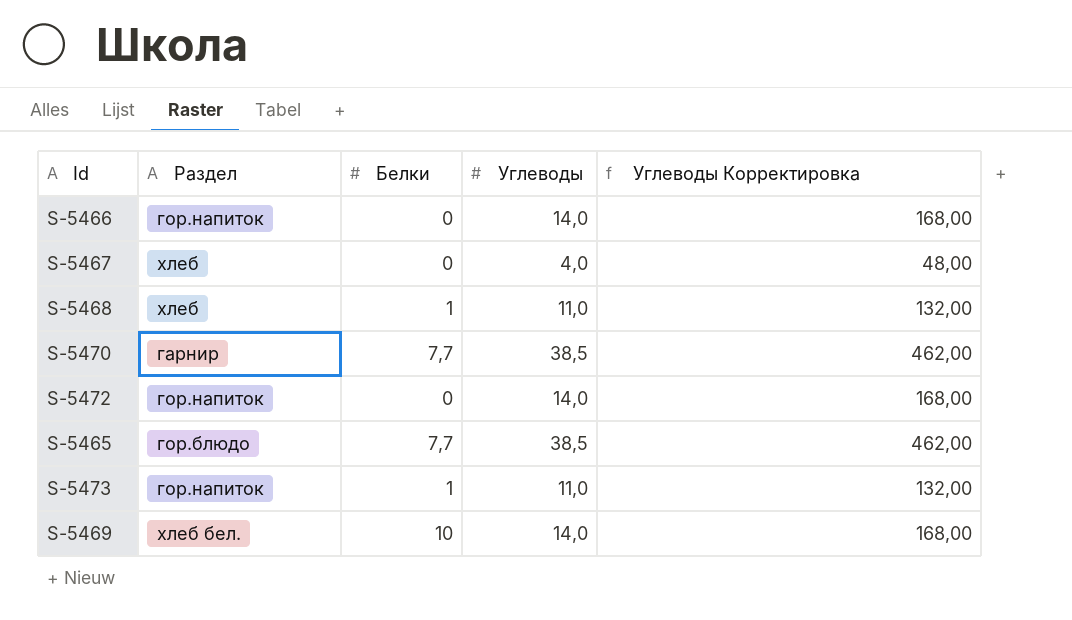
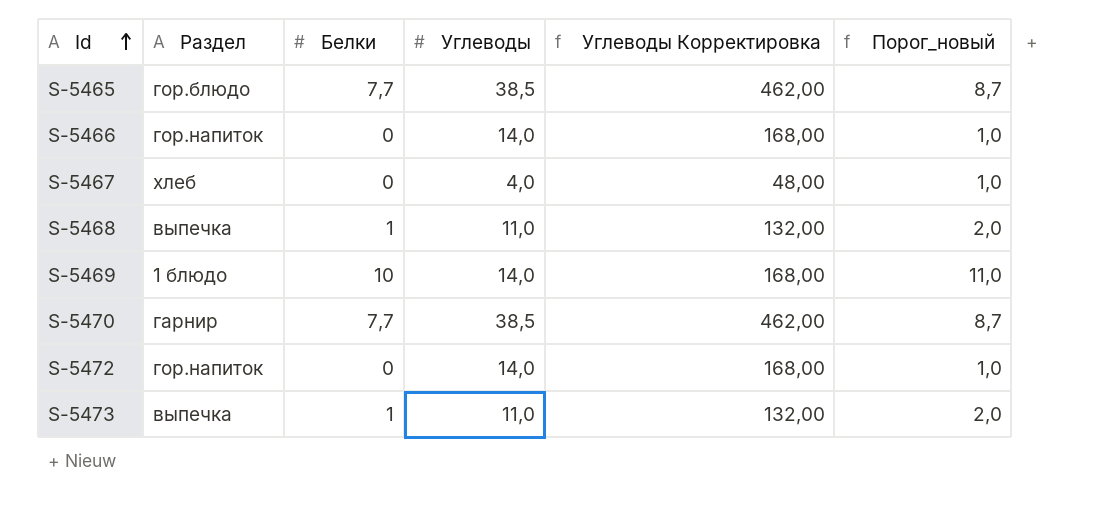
row order: none -> Id ascending
column Порог_новый | formula: none -> [Белки] + 1
S-5468 | Раздел: хлеб -> выпечка
S-5469 | Раздел: хлеб бел. -> 1 блюдо
S-5473 | Раздел: гор.напиток -> выпечка

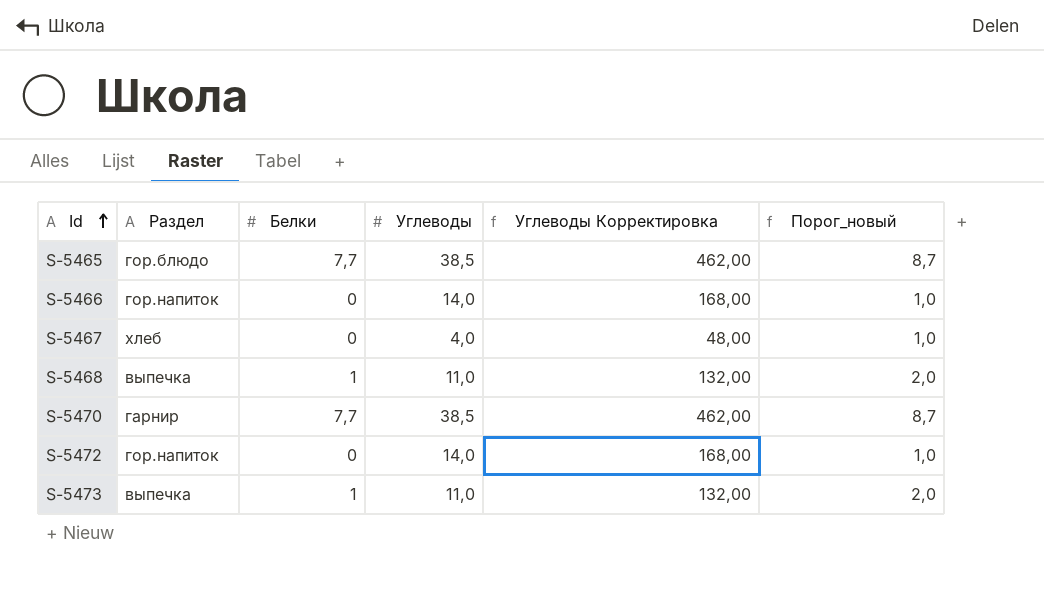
row S-5469: 1 блюдо | 10 | 14,0 | 168,00 | 11,0 -> none

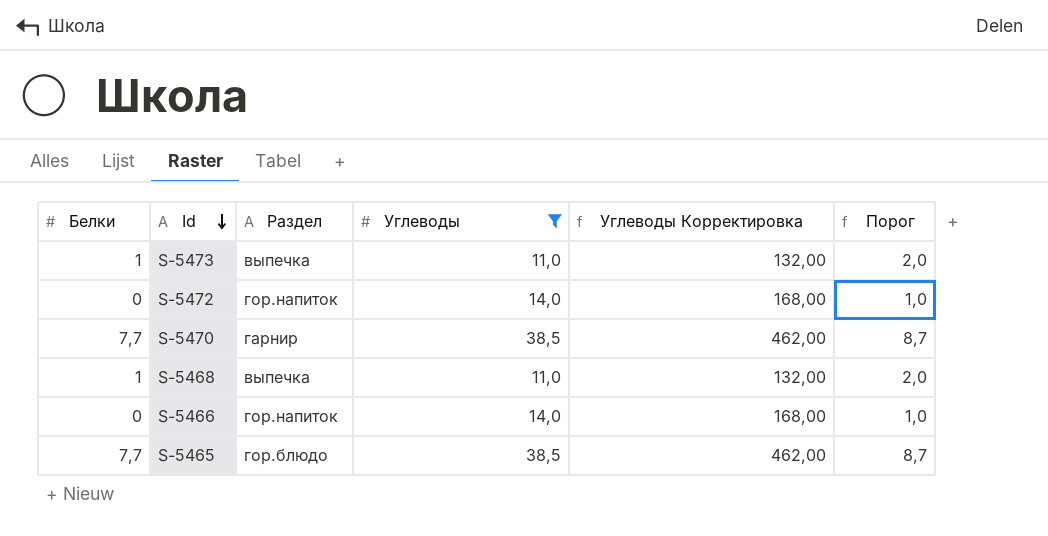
filter: none -> Углеводы != 4,0
row order: Id ascending -> Id descending
column Белки | position: 3 -> 1
column name: Порог_новый -> Порог

